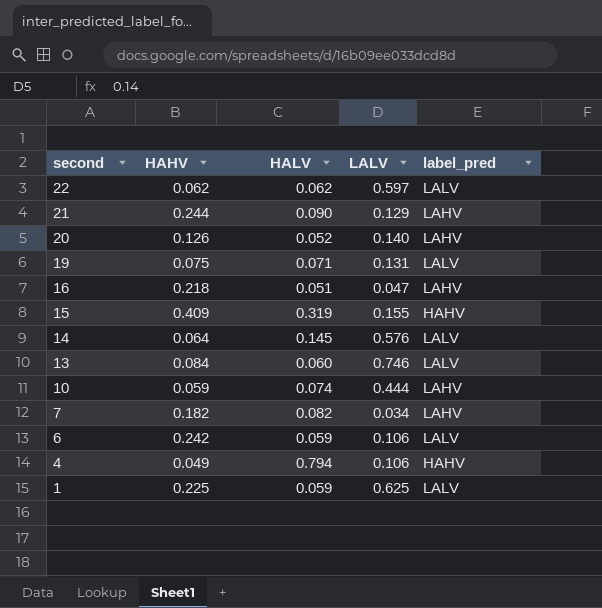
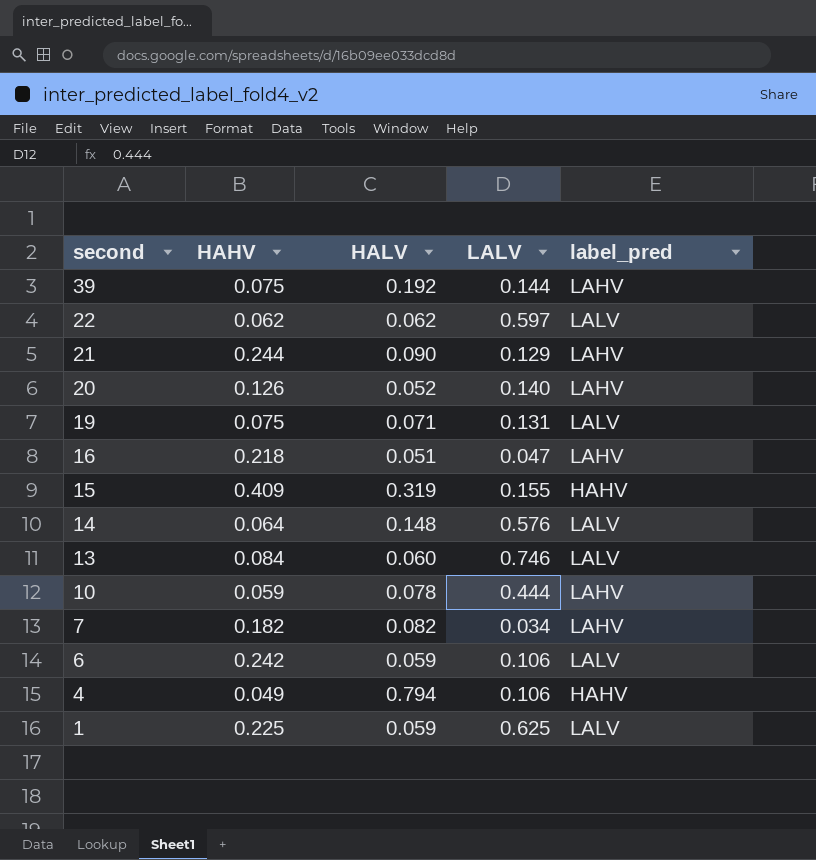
row 39: none -> 0.075 | 0.192 | 0.144 | LAHV
14 | HALV: 0.145 -> 0.148
10 | HALV: 0.074 -> 0.078

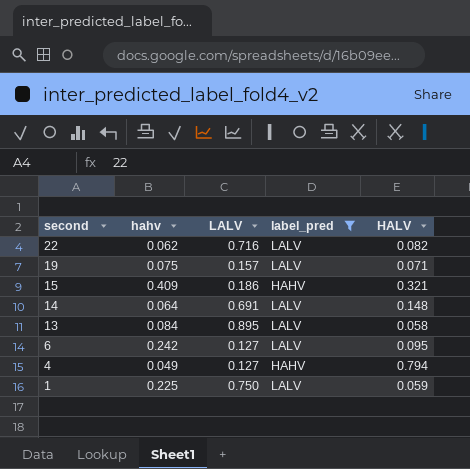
filter: none -> label_pred != LAHV
column name: HAHV -> hahv
column HALV | position: 3 -> 5
22 | LALV: 0.597 -> 0.716
22 | HALV: 0.062 -> 0.082
19 | LALV: 0.131 -> 0.157
15 | LALV: 0.155 -> 0.186
15 | HALV: 0.319 -> 0.321
14 | LALV: 0.576 -> 0.691
13 | LALV: 0.746 -> 0.895
13 | HALV: 0.060 -> 0.058
6 | LALV: 0.106 -> 0.127
6 | HALV: 0.059 -> 0.095
4 | LALV: 0.106 -> 0.127
1 | LALV: 0.625 -> 0.750

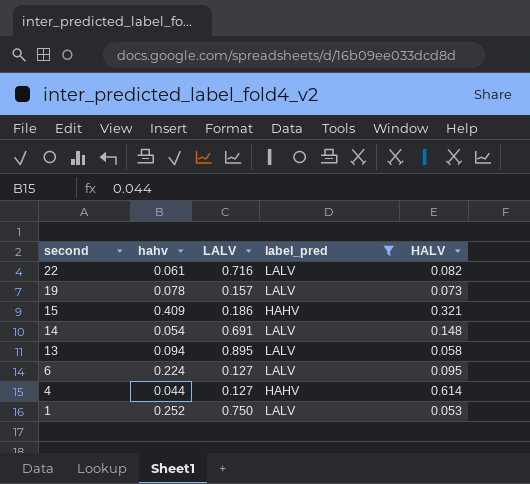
22 | hahv: 0.062 -> 0.061
19 | hahv: 0.075 -> 0.078
19 | HALV: 0.071 -> 0.073
14 | hahv: 0.064 -> 0.054
13 | hahv: 0.084 -> 0.094
6 | hahv: 0.242 -> 0.224
4 | hahv: 0.049 -> 0.044
4 | HALV: 0.794 -> 0.614
1 | hahv: 0.225 -> 0.252
1 | HALV: 0.059 -> 0.053

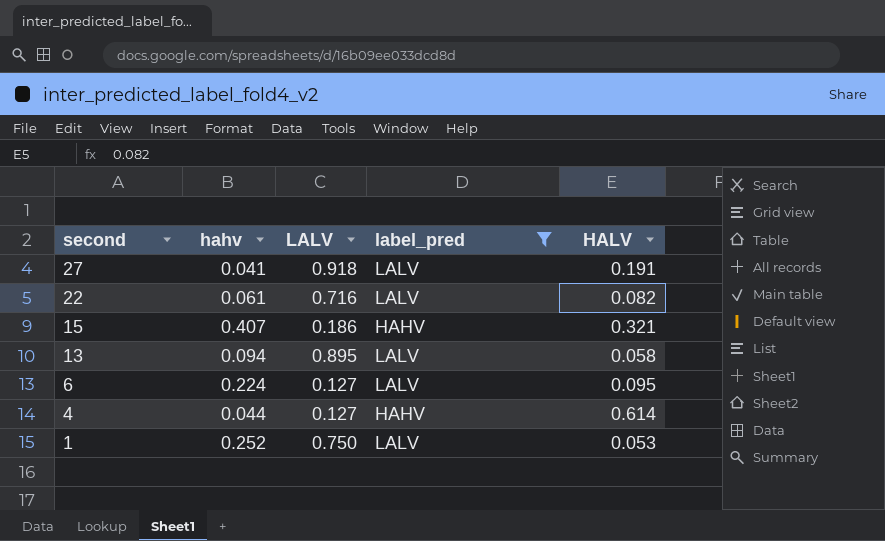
row 19: 0.078 | 0.157 | LALV | 0.073 -> none
row 14: 0.054 | 0.691 | LALV | 0.148 -> none
row 27: none -> 0.041 | 0.918 | LALV | 0.191
15 | hahv: 0.409 -> 0.407

